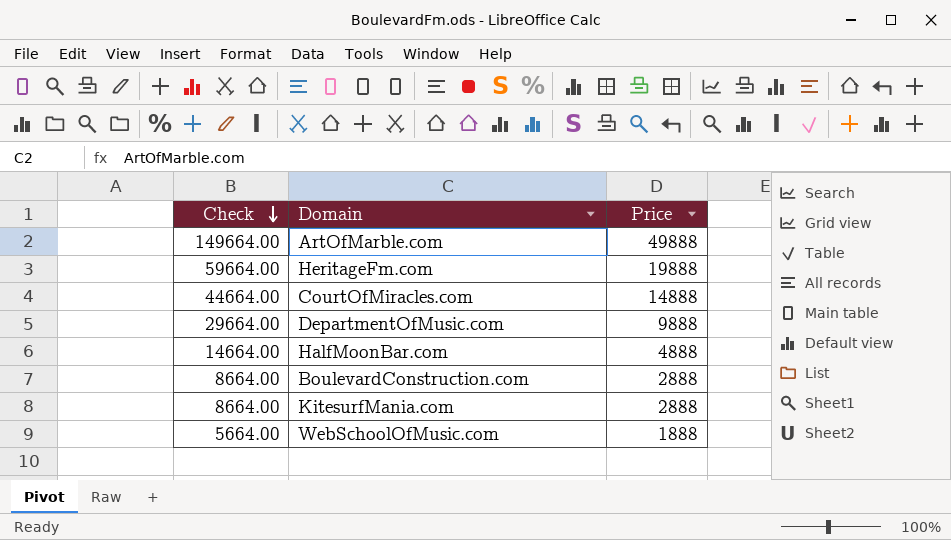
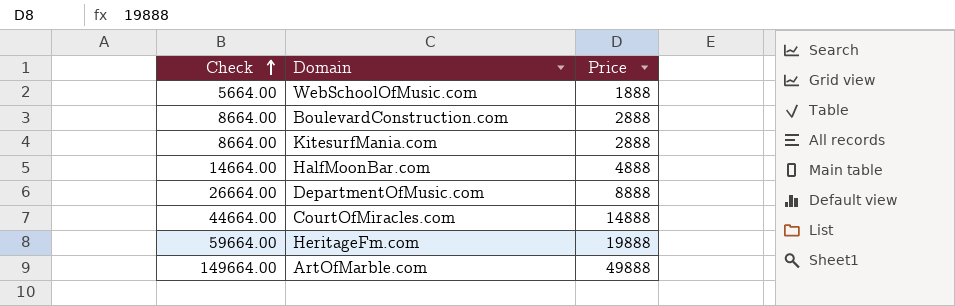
row order: Check descending -> Check ascending
DepartmentOfMusic.com | Check: 29664.00 -> 26664.00
DepartmentOfMusic.com | Price: 9888 -> 8888

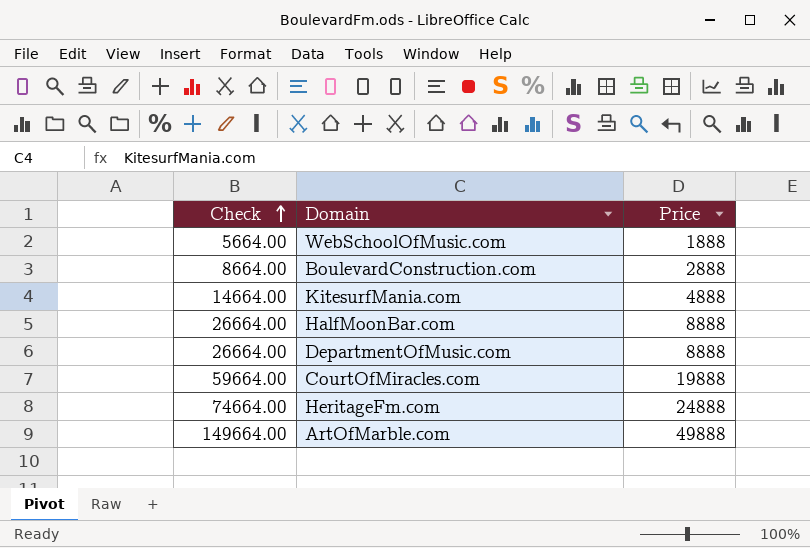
KitesurfMania.com | Check: 8664.00 -> 14664.00
KitesurfMania.com | Price: 2888 -> 4888
HalfMoonBar.com | Check: 14664.00 -> 26664.00
HalfMoonBar.com | Price: 4888 -> 8888
CourtOfMiracles.com | Check: 44664.00 -> 59664.00
CourtOfMiracles.com | Price: 14888 -> 19888
HeritageFm.com | Check: 59664.00 -> 74664.00
HeritageFm.com | Price: 19888 -> 24888

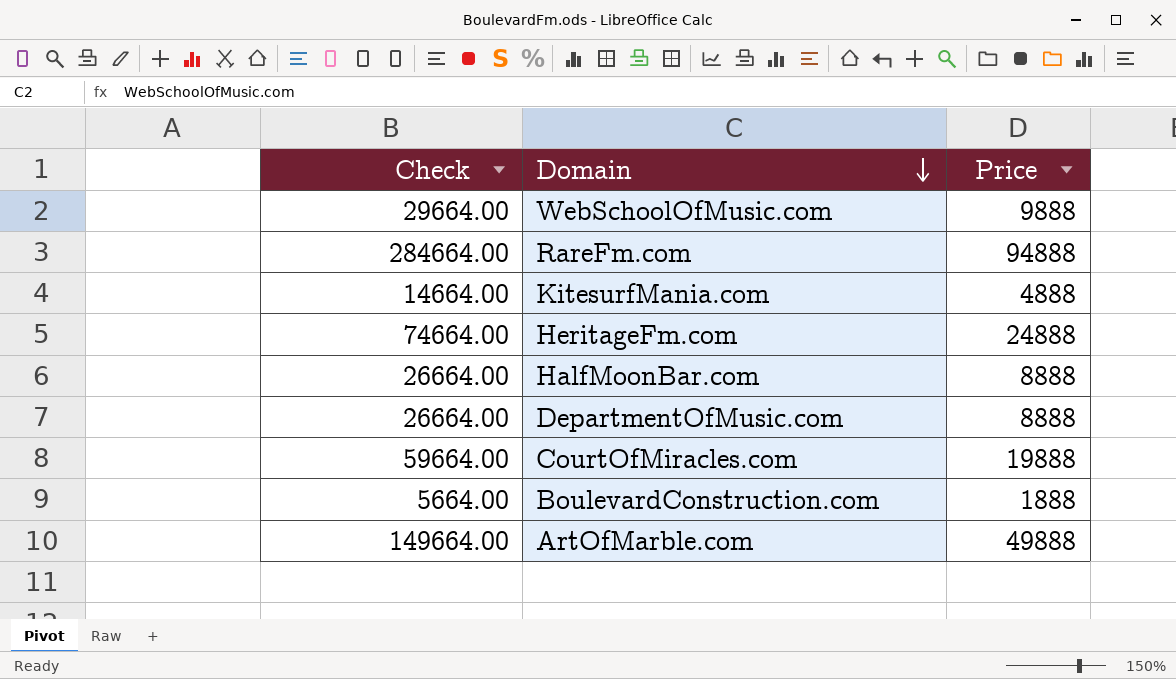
row order: Check ascending -> Domain descending
WebSchoolOfMusic.com | Check: 5664.00 -> 29664.00
WebSchoolOfMusic.com | Price: 1888 -> 9888
row RareFm.com: none -> 284664.00 | 94888
BoulevardConstruction.com | Check: 8664.00 -> 5664.00
BoulevardConstruction.com | Price: 2888 -> 1888

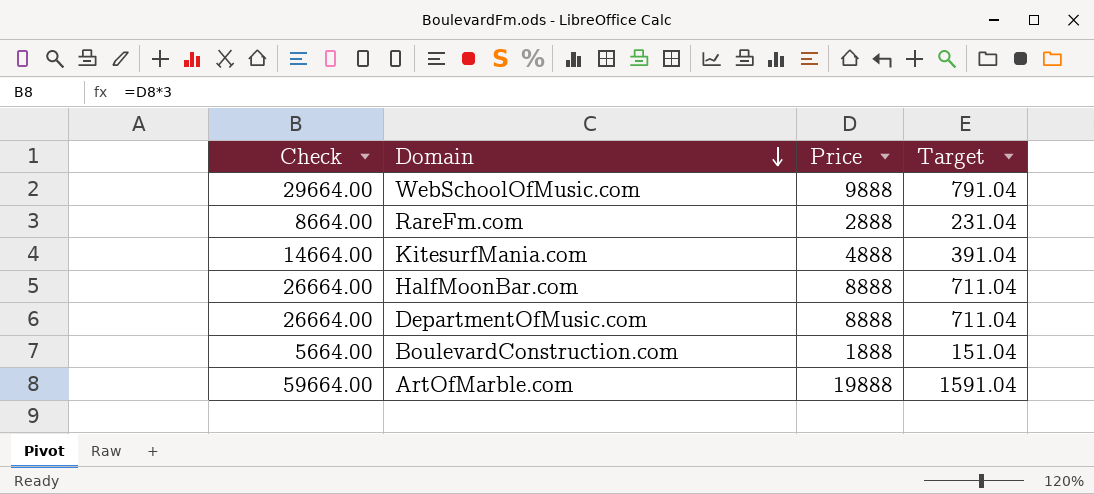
column Target | formula: none -> [Price] * 0.08
row HeritageFm.com: 74664.00 | 24888 -> none
row CourtOfMiracles.com: 59664.00 | 19888 -> none
RareFm.com | Check: 284664.00 -> 8664.00
RareFm.com | Price: 94888 -> 2888
ArtOfMarble.com | Check: 149664.00 -> 59664.00
ArtOfMarble.com | Price: 49888 -> 19888

